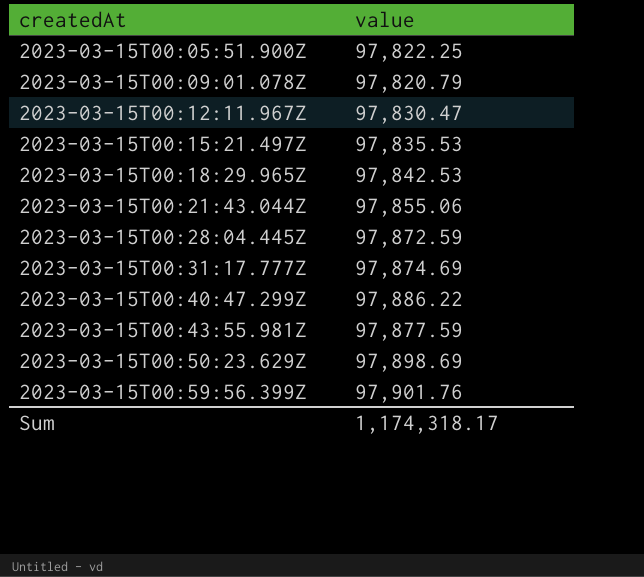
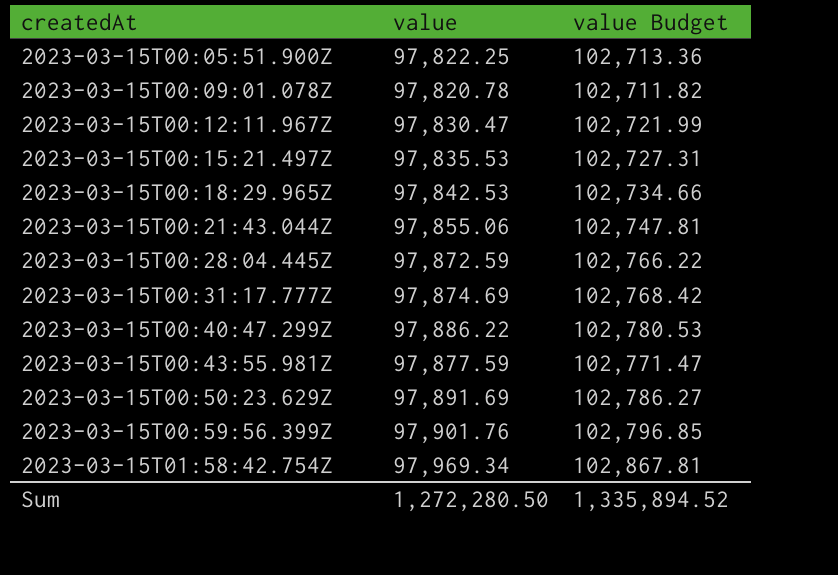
column value Budget | formula: none -> [value] * 1.05
2023-03-15T00:09:01.078Z | value: 97,820.79 -> 97,820.78
2023-03-15T00:50:23.629Z | value: 97,898.69 -> 97,891.69
row 2023-03-15T01:58:42.754Z: none -> 97,969.34 | 102,867.81
Sum | value: 1,174,318.17 -> 1,272,280.50

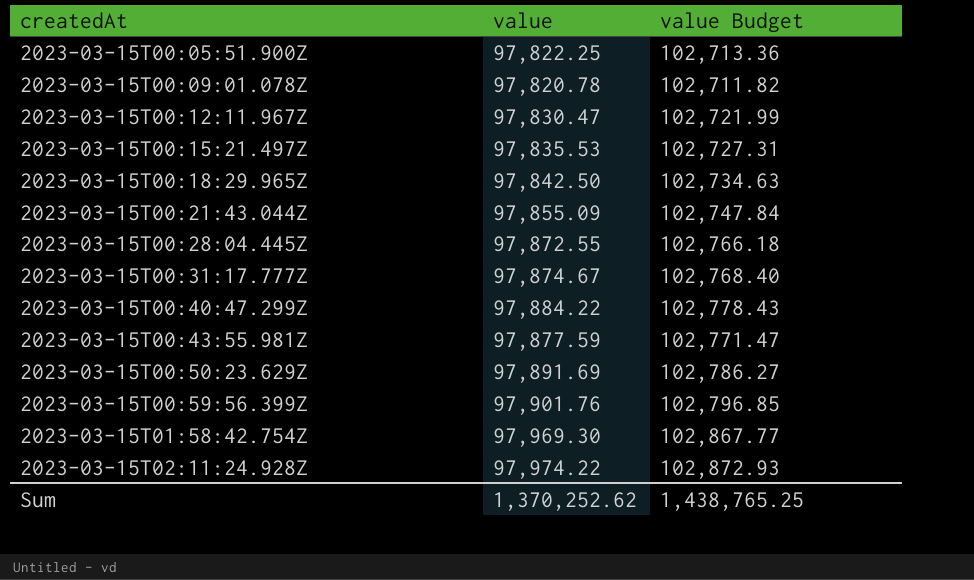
2023-03-15T00:18:29.965Z | value: 97,842.53 -> 97,842.50
2023-03-15T00:18:29.965Z | value Budget: 102,734.66 -> 102,734.63
2023-03-15T00:21:43.044Z | value: 97,855.06 -> 97,855.09
2023-03-15T00:21:43.044Z | value Budget: 102,747.81 -> 102,747.84
2023-03-15T00:28:04.445Z | value: 97,872.59 -> 97,872.55
2023-03-15T00:28:04.445Z | value Budget: 102,766.22 -> 102,766.18
2023-03-15T00:31:17.777Z | value: 97,874.69 -> 97,874.67
2023-03-15T00:31:17.777Z | value Budget: 102,768.42 -> 102,768.40
2023-03-15T00:40:47.299Z | value: 97,886.22 -> 97,884.22
2023-03-15T00:40:47.299Z | value Budget: 102,780.53 -> 102,778.43
2023-03-15T01:58:42.754Z | value: 97,969.34 -> 97,969.30
2023-03-15T01:58:42.754Z | value Budget: 102,867.81 -> 102,867.77
row 2023-03-15T02:11:24.928Z: none -> 97,974.22 | 102,872.93
Sum | value: 1,272,280.50 -> 1,370,252.62
Sum | value Budget: 1,335,894.52 -> 1,438,765.25

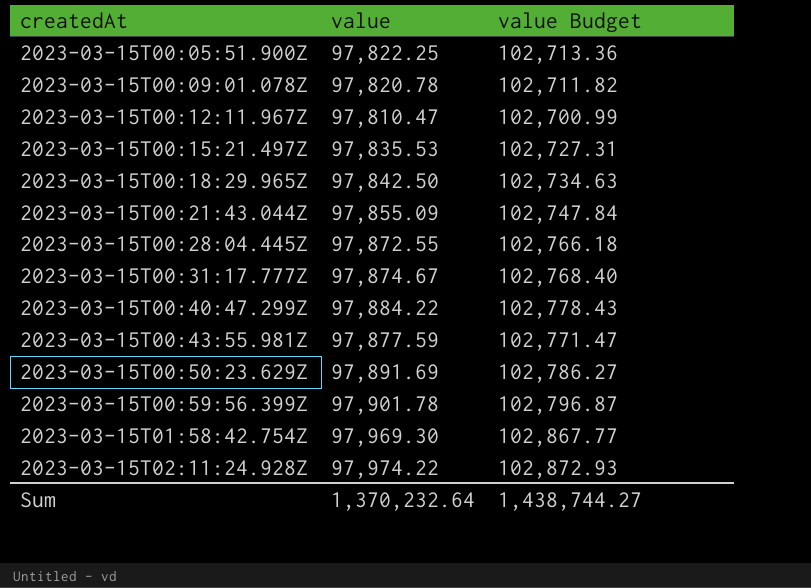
2023-03-15T00:12:11.967Z | value: 97,830.47 -> 97,810.47
2023-03-15T00:12:11.967Z | value Budget: 102,721.99 -> 102,700.99
2023-03-15T00:59:56.399Z | value: 97,901.76 -> 97,901.78
2023-03-15T00:59:56.399Z | value Budget: 102,796.85 -> 102,796.87
Sum | value: 1,370,252.62 -> 1,370,232.64
Sum | value Budget: 1,438,765.25 -> 1,438,744.27

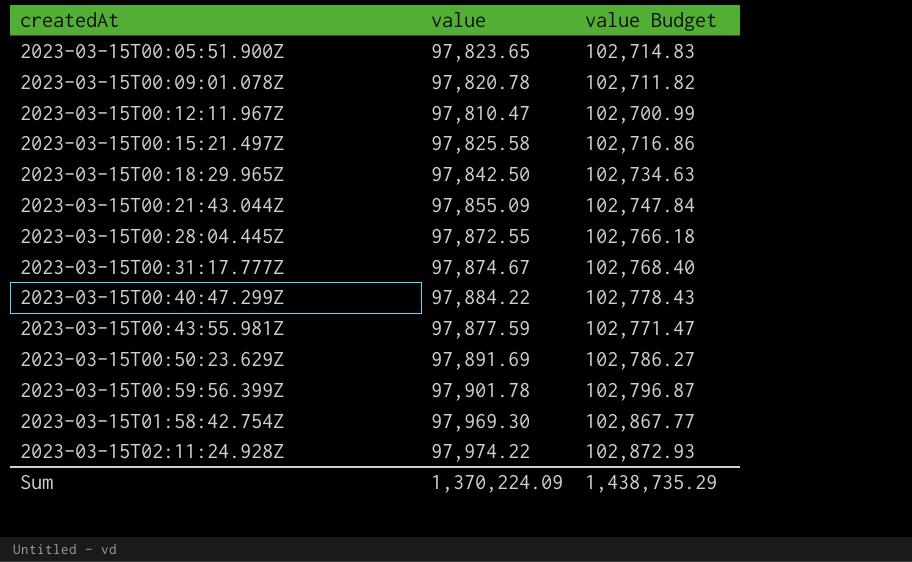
2023-03-15T00:05:51.900Z | value: 97,822.25 -> 97,823.65
2023-03-15T00:05:51.900Z | value Budget: 102,713.36 -> 102,714.83
2023-03-15T00:15:21.497Z | value: 97,835.53 -> 97,825.58
2023-03-15T00:15:21.497Z | value Budget: 102,727.31 -> 102,716.86
Sum | value: 1,370,232.64 -> 1,370,224.09
Sum | value Budget: 1,438,744.27 -> 1,438,735.29

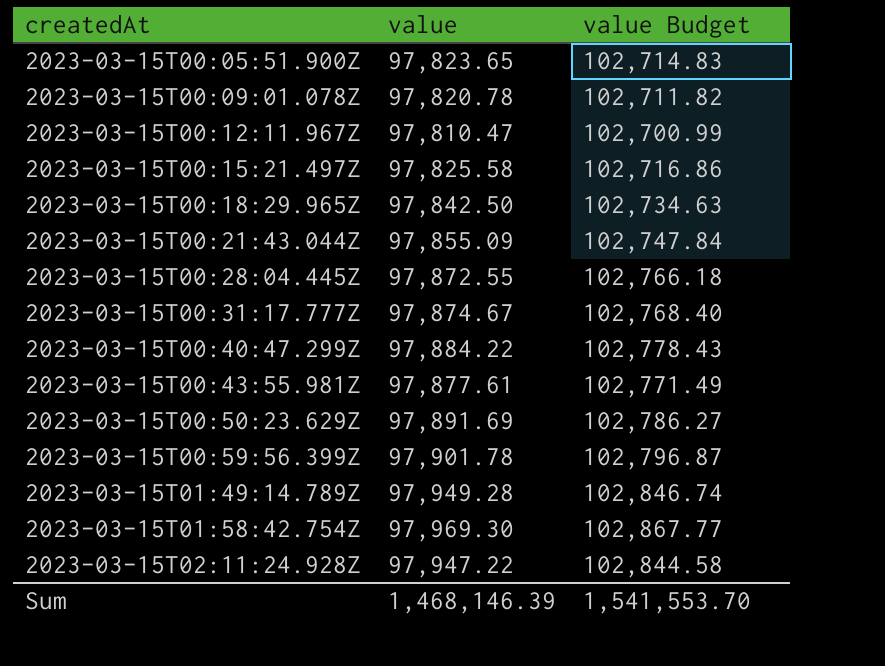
2023-03-15T00:43:55.981Z | value: 97,877.59 -> 97,877.61
2023-03-15T00:43:55.981Z | value Budget: 102,771.47 -> 102,771.49
row 2023-03-15T01:49:14.789Z: none -> 97,949.28 | 102,846.74
2023-03-15T02:11:24.928Z | value: 97,974.22 -> 97,947.22
2023-03-15T02:11:24.928Z | value Budget: 102,872.93 -> 102,844.58
Sum | value: 1,370,224.09 -> 1,468,146.39
Sum | value Budget: 1,438,735.29 -> 1,541,553.70

